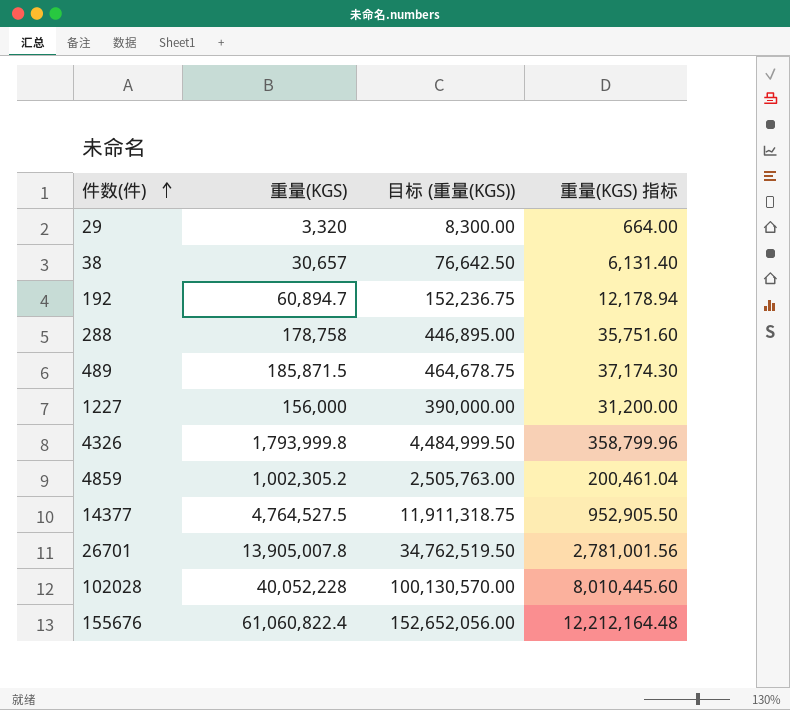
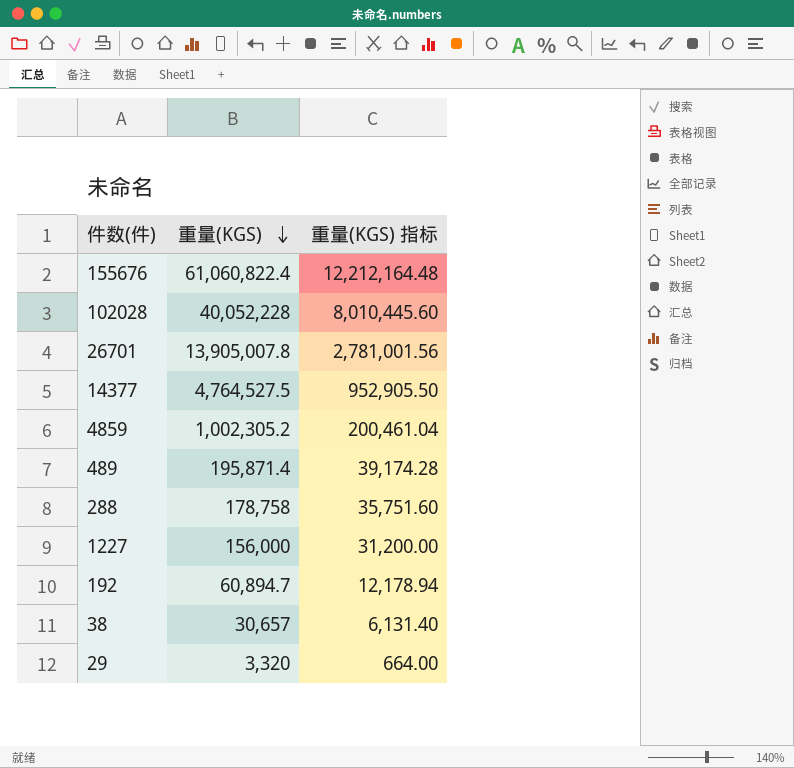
row order: 件数(件) ascending -> 重量(KGS) descending
column 目标 (重量(KGS)) | formula: [重量(KGS)] * 2.5 -> none
row 4326: 1,793,999.8 | 4,484,999.50 | 358,799.96 -> none
489 | 重量(KGS): 185,871.5 -> 195,871.4
489 | 重量(KGS) 指标: 37,174.30 -> 39,174.28

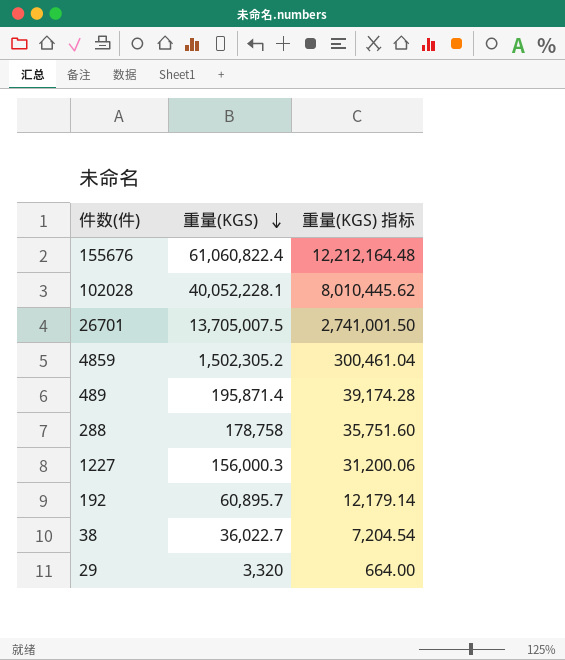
row 14377: 4,764,527.5 | 952,905.50 -> none
102028 | 重量(KGS): 40,052,228 -> 40,052,228.1
102028 | 重量(KGS) 指标: 8,010,445.60 -> 8,010,445.62
26701 | 重量(KGS): 13,905,007.8 -> 13,705,007.5
26701 | 重量(KGS) 指标: 2,781,001.56 -> 2,741,001.50
4859 | 重量(KGS): 1,002,305.2 -> 1,502,305.2
4859 | 重量(KGS) 指标: 200,461.04 -> 300,461.04
1227 | 重量(KGS): 156,000 -> 156,000.3
1227 | 重量(KGS) 指标: 31,200.00 -> 31,200.06
192 | 重量(KGS): 60,894.7 -> 60,895.7
192 | 重量(KGS) 指标: 12,178.94 -> 12,179.14
38 | 重量(KGS): 30,657 -> 36,022.7
38 | 重量(KGS) 指标: 6,131.40 -> 7,204.54

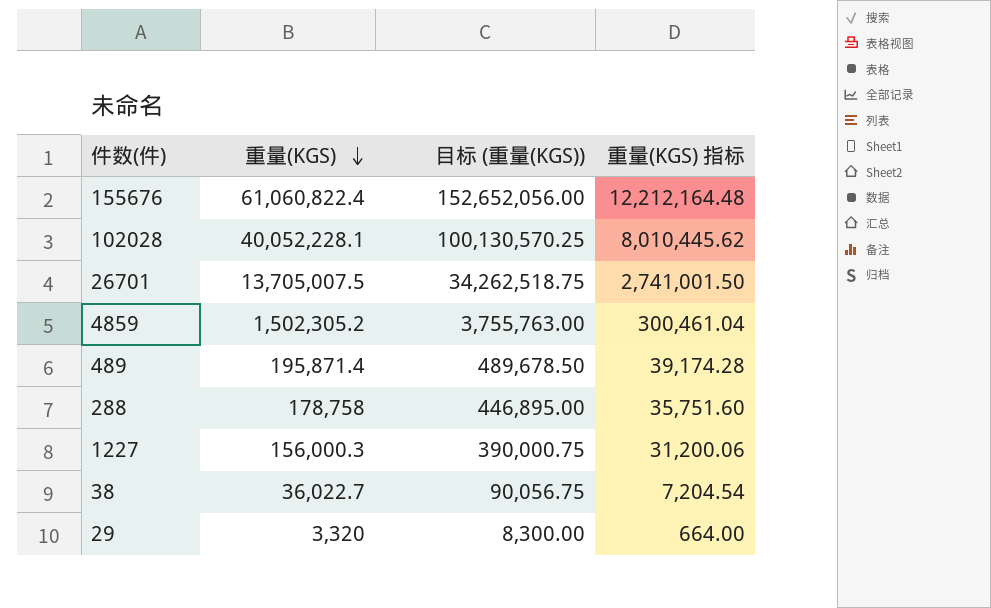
column 目标 (重量(KGS)) | formula: none -> [重量(KGS)] * 2.5
row 192: 60,895.7 | 12,179.14 -> none

